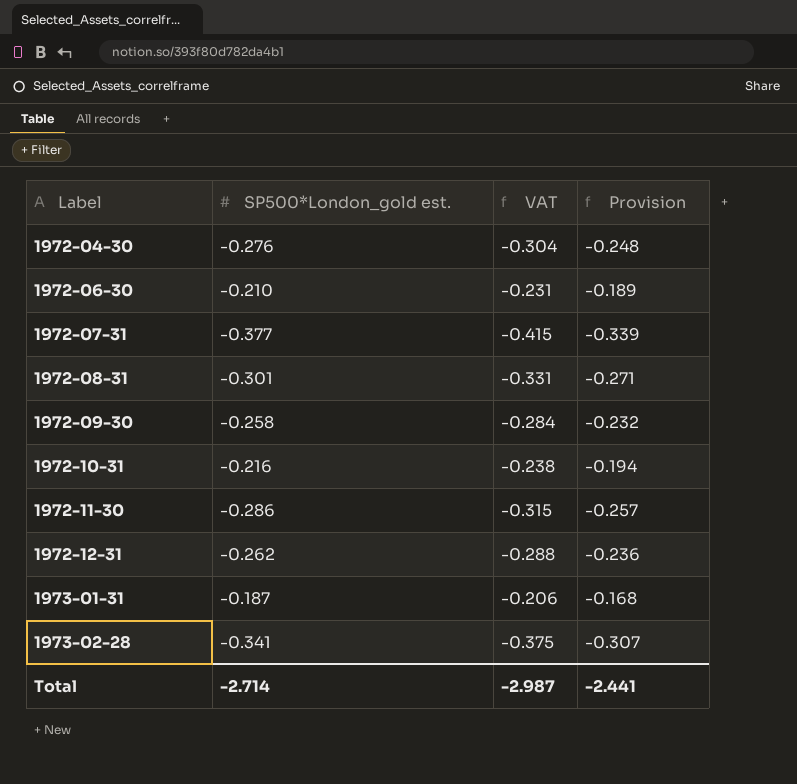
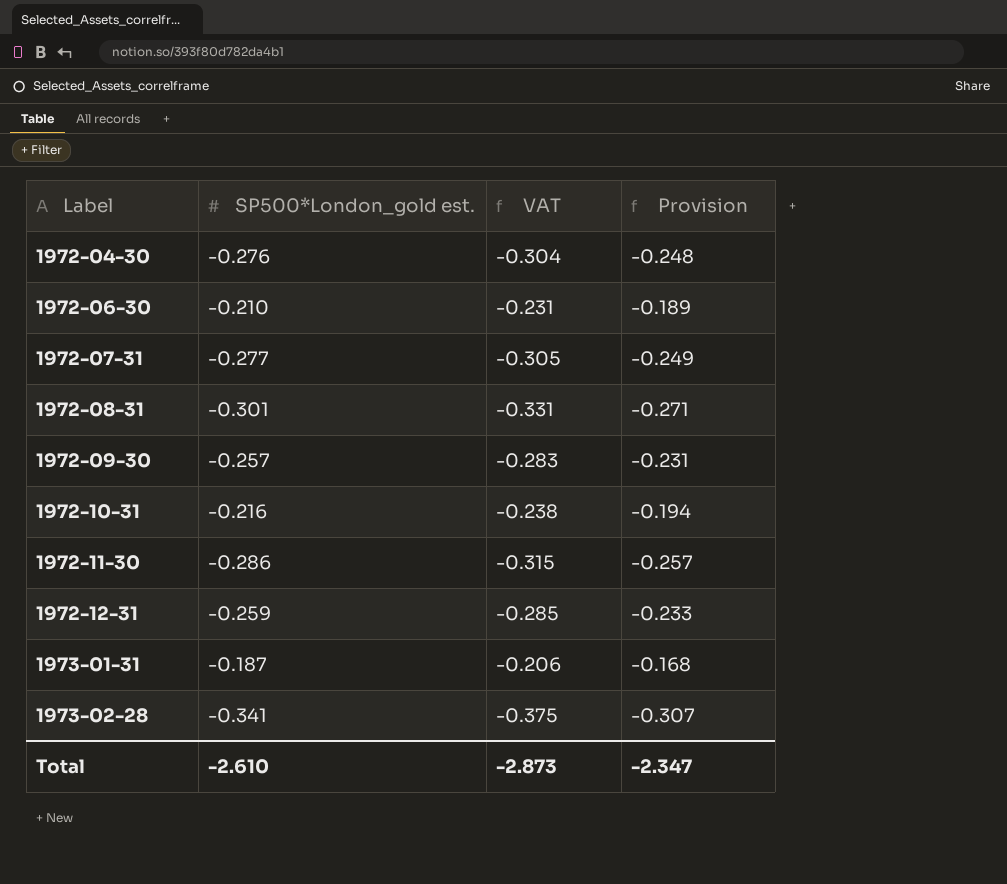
1972-07-31 | SP500*London_gold est.: -0.377 -> -0.277
1972-07-31 | VAT: -0.415 -> -0.305
1972-07-31 | Provision: -0.339 -> -0.249
1972-09-30 | SP500*London_gold est.: -0.258 -> -0.257
1972-09-30 | VAT: -0.284 -> -0.283
1972-09-30 | Provision: -0.232 -> -0.231
1972-12-31 | SP500*London_gold est.: -0.262 -> -0.259
1972-12-31 | VAT: -0.288 -> -0.285
1972-12-31 | Provision: -0.236 -> -0.233
Total | SP500*London_gold est.: -2.714 -> -2.610
Total | VAT: -2.987 -> -2.873
Total | Provision: -2.441 -> -2.347

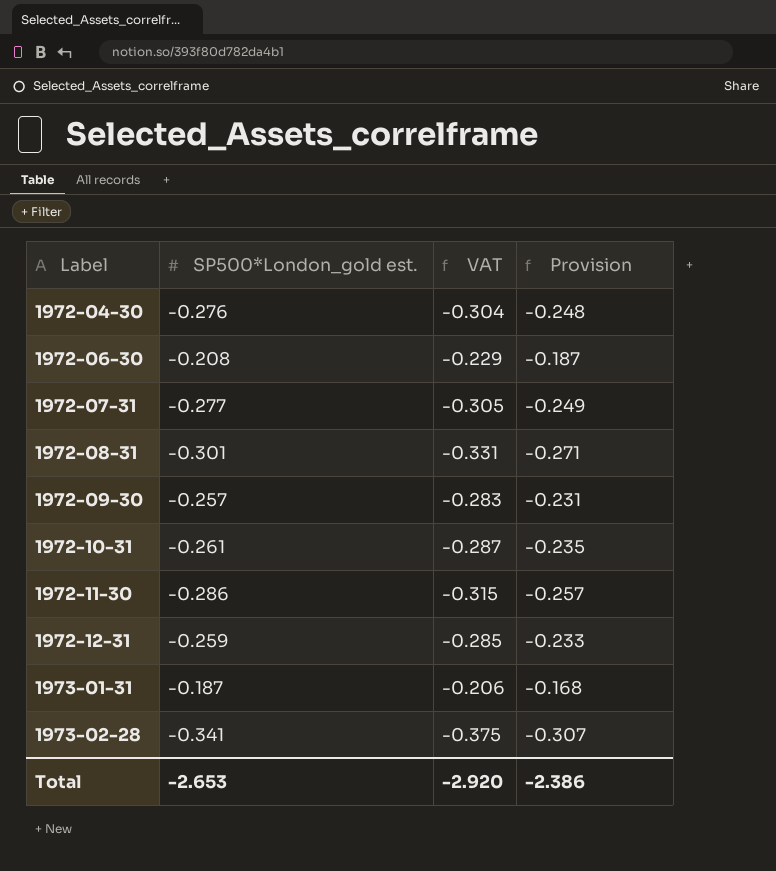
1972-06-30 | SP500*London_gold est.: -0.210 -> -0.208
1972-06-30 | VAT: -0.231 -> -0.229
1972-06-30 | Provision: -0.189 -> -0.187
1972-10-31 | SP500*London_gold est.: -0.216 -> -0.261
1972-10-31 | VAT: -0.238 -> -0.287
1972-10-31 | Provision: -0.194 -> -0.235
Total | SP500*London_gold est.: -2.610 -> -2.653
Total | VAT: -2.873 -> -2.920
Total | Provision: -2.347 -> -2.386

